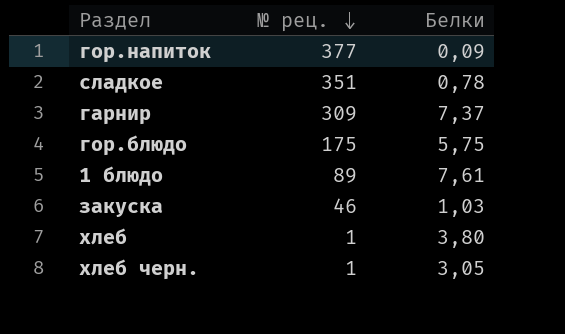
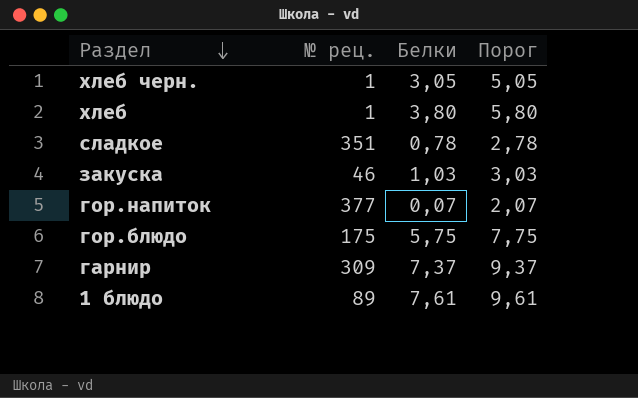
row order: № рец. descending -> Раздел descending
column Порог | formula: none -> [Белки] + 2
гор.напиток | Белки: 0,09 -> 0,07

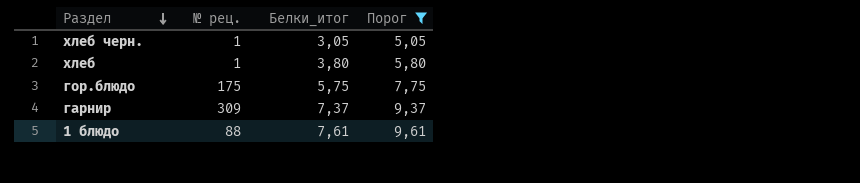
filter: none -> Порог >= 5,05
column name: Белки -> Белки_итог
1 блюдо | № рец.: 89 -> 88

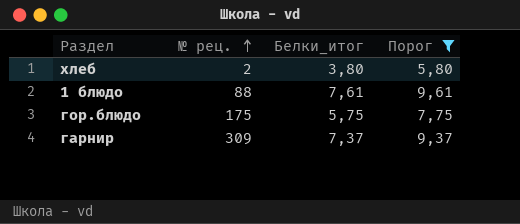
row order: Раздел descending -> № рец. ascending
row хлеб черн.: 1 | 3,05 | 5,05 -> none
хлеб | № рец.: 1 -> 2

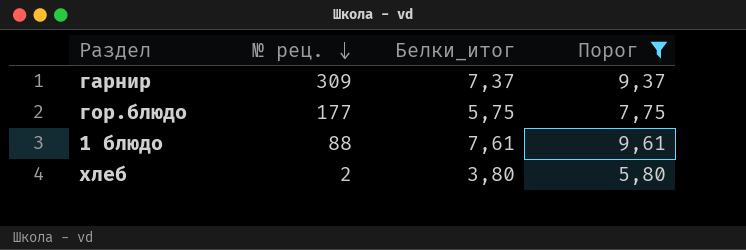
row order: № рец. ascending -> № рец. descending
гор.блюдо | № рец.: 175 -> 177

